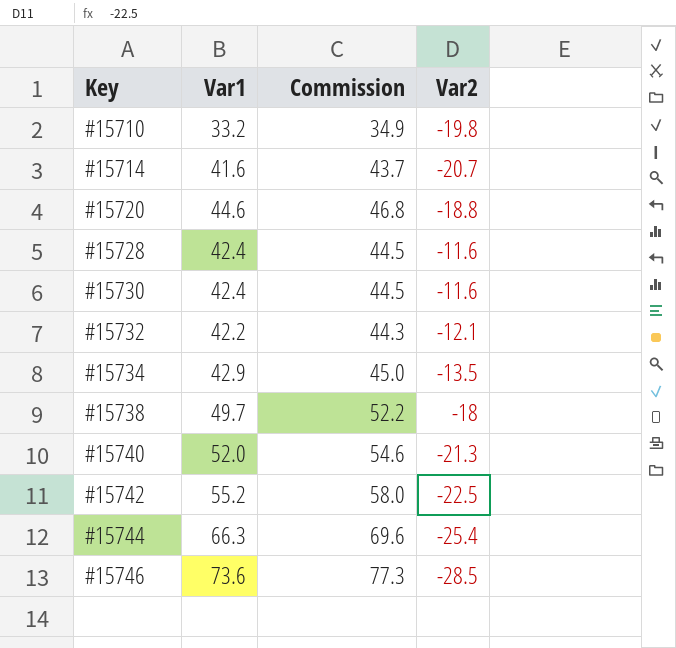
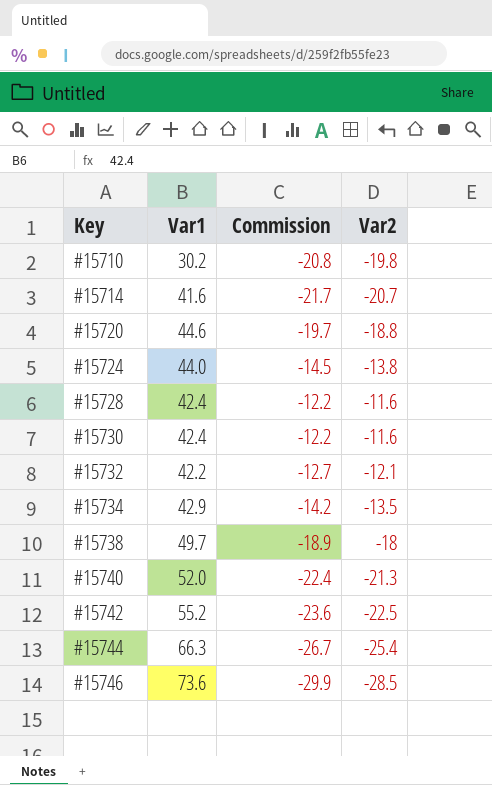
column Commission | formula: [Var1] * 1.05 -> [Var2] * 1.05
#15710 | Var1: 33.2 -> 30.2
row #15724: none -> 44.0 | -14.5 | -13.8

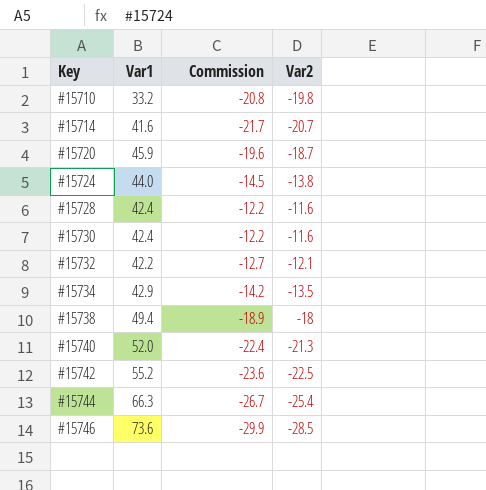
#15710 | Var1: 30.2 -> 33.2
#15720 | Var1: 44.6 -> 45.9
#15720 | Commission: -19.7 -> -19.6
#15720 | Var2: -18.8 -> -18.7
#15738 | Var1: 49.7 -> 49.4

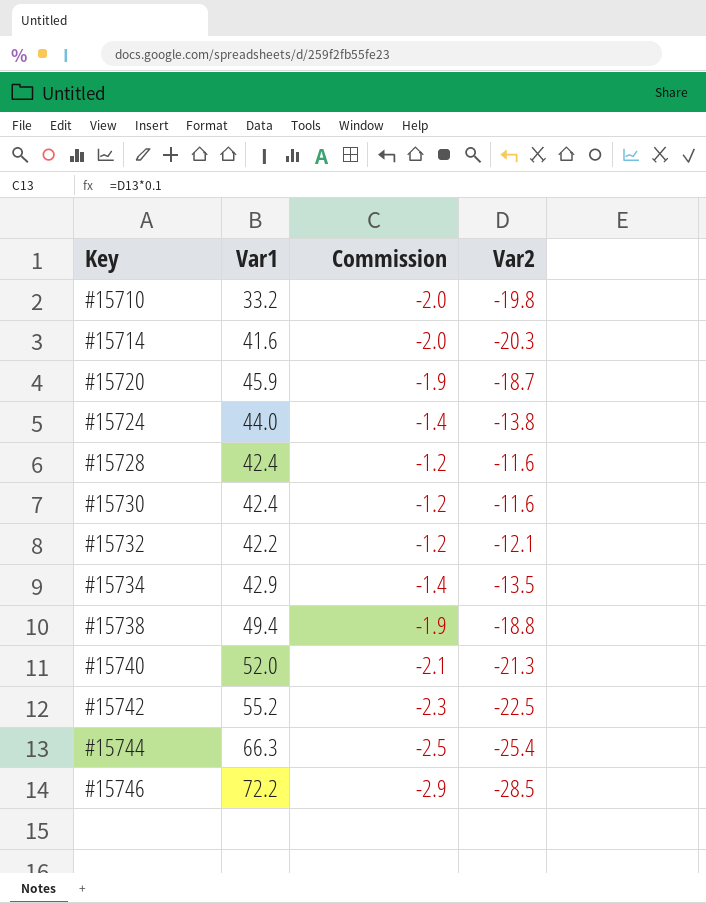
column Commission | formula: [Var2] * 1.05 -> [Var2] * 0.1
#15714 | Var2: -20.7 -> -20.3
#15738 | Var2: -18 -> -18.8
#15746 | Var1: 73.6 -> 72.2

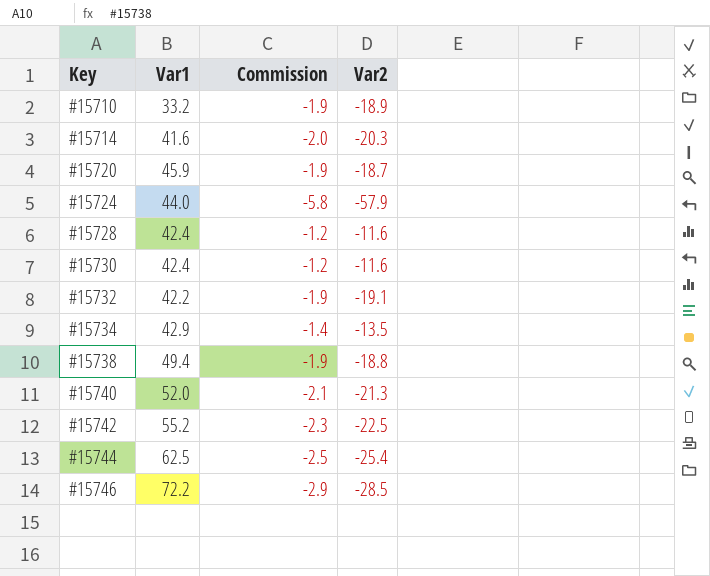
#15710 | Commission: -2.0 -> -1.9
#15710 | Var2: -19.8 -> -18.9
#15724 | Commission: -1.4 -> -5.8
#15724 | Var2: -13.8 -> -57.9
#15732 | Commission: -1.2 -> -1.9
#15732 | Var2: -12.1 -> -19.1
#15744 | Var1: 66.3 -> 62.5

